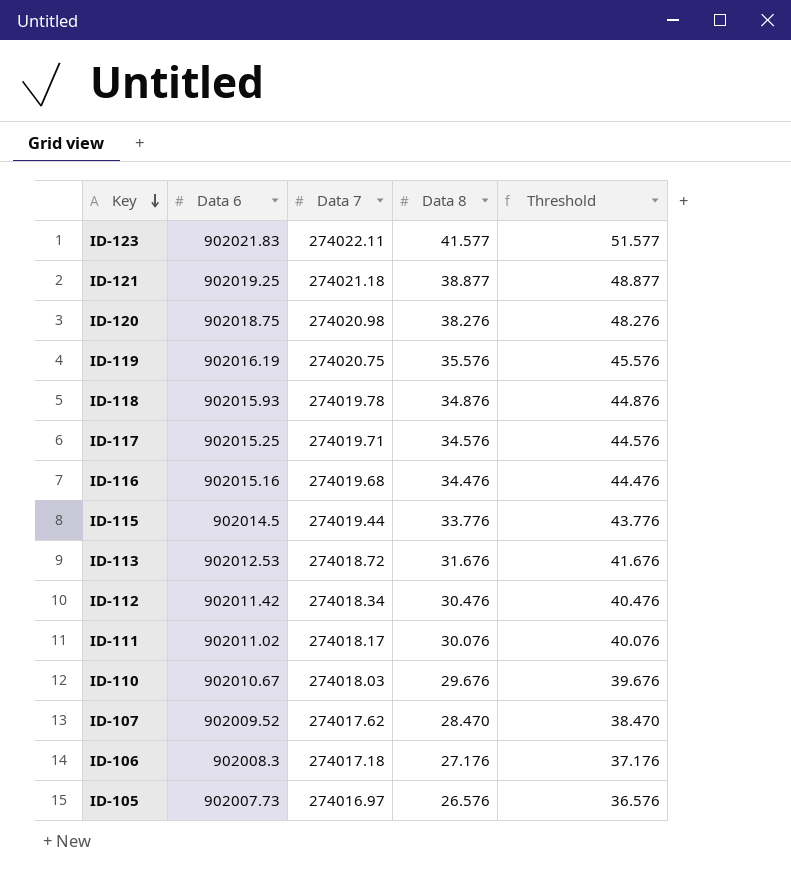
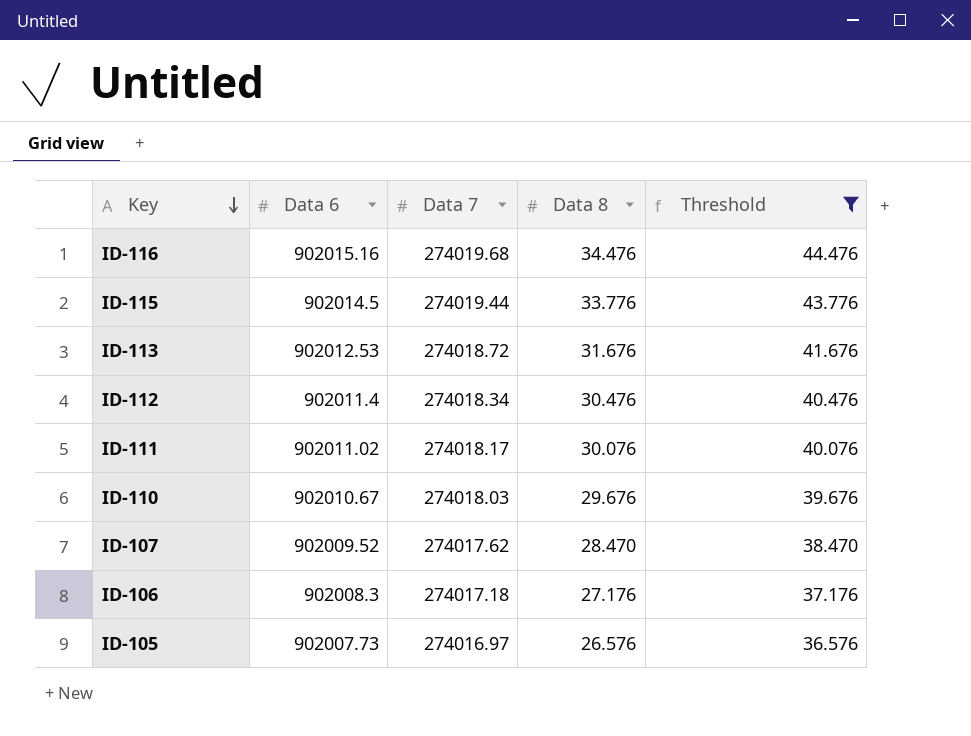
filter: none -> Threshold <= 44.476
ID-112 | Data 6: 902011.42 -> 902011.4

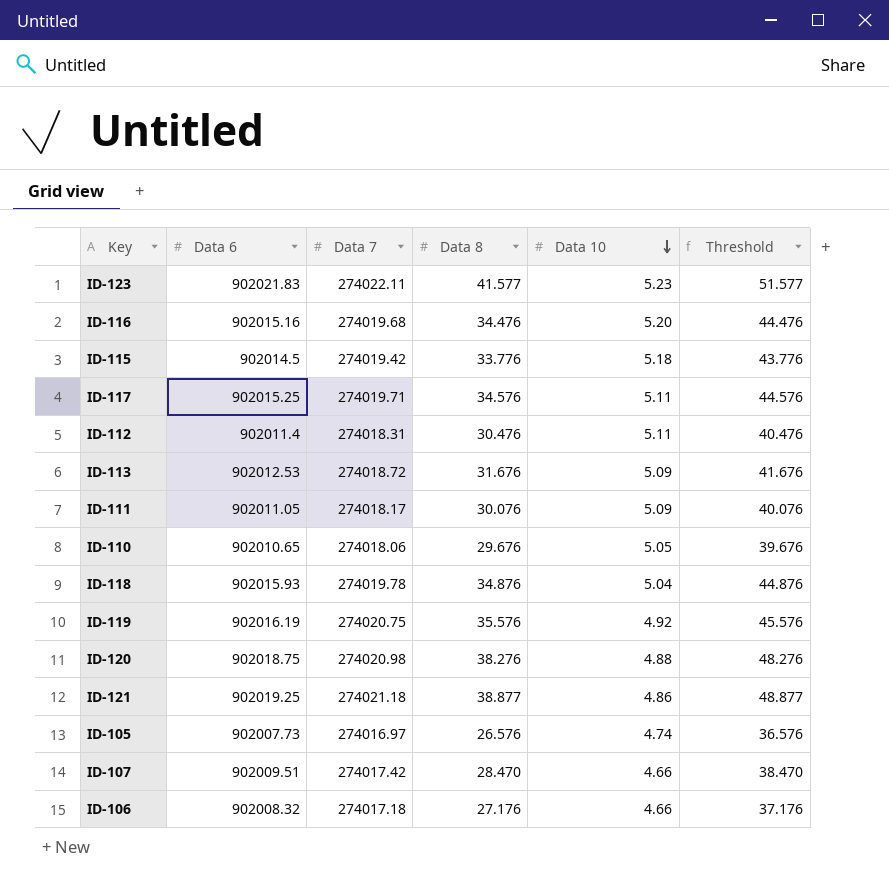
filter: Threshold <= 44.476 -> none
row order: Key descending -> Data 10 descending
column Data 10 | position: none -> 5
ID-115 | Data 7: 274019.44 -> 274019.42
ID-112 | Data 7: 274018.34 -> 274018.31
ID-111 | Data 6: 902011.02 -> 902011.05
ID-110 | Data 6: 902010.67 -> 902010.65
ID-110 | Data 7: 274018.03 -> 274018.06
ID-107 | Data 6: 902009.52 -> 902009.51
ID-107 | Data 7: 274017.62 -> 274017.42
ID-106 | Data 6: 902008.3 -> 902008.32

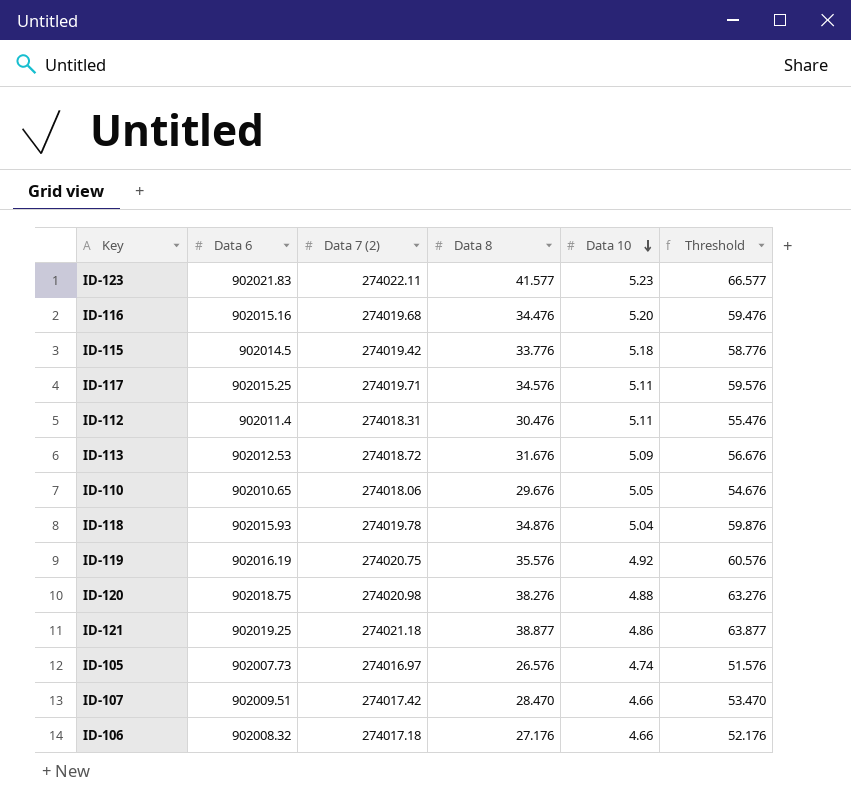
column name: Data 7 -> Data 7 (2)
column Threshold | formula: [Data 8] + 10 -> [Data 8] + 25
row ID-111: 902011.05 | 274018.17 | 30.076 | 5.09 | 40.076 -> none

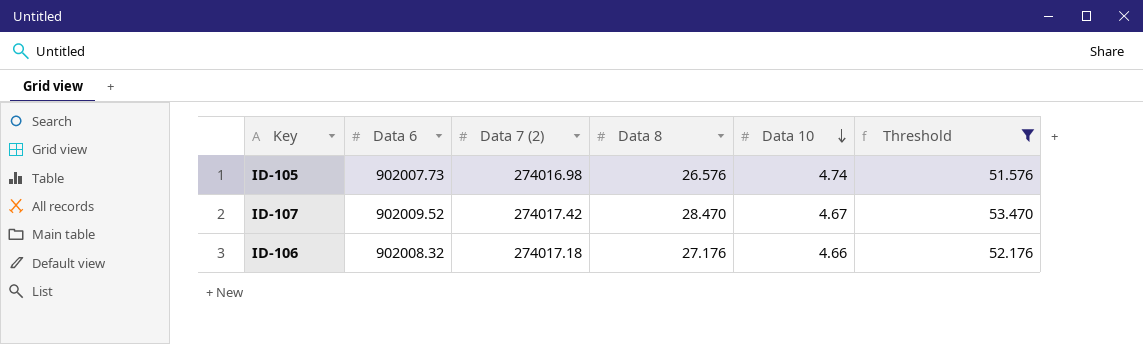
filter: none -> Threshold <= 53.470
ID-105 | Data 7 (2): 274016.97 -> 274016.98
ID-107 | Data 6: 902009.51 -> 902009.52
ID-107 | Data 10: 4.66 -> 4.67

